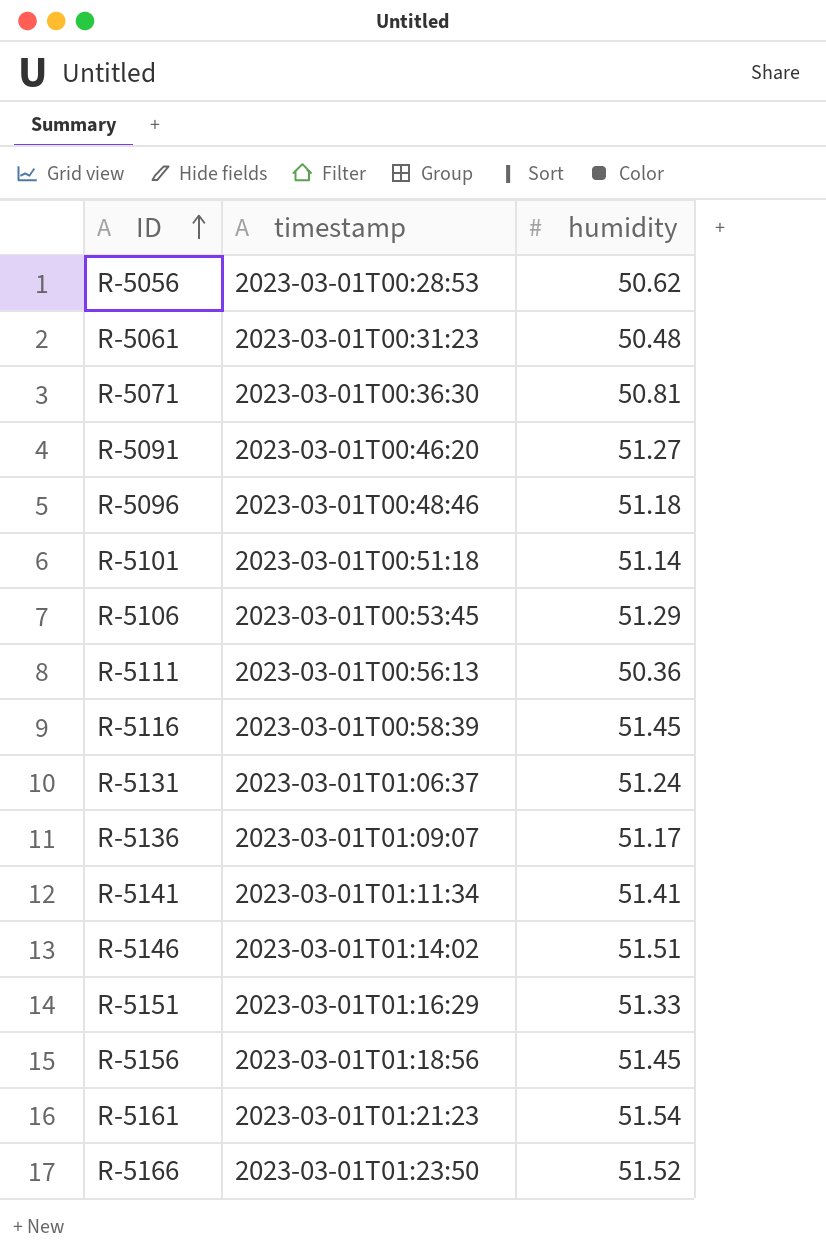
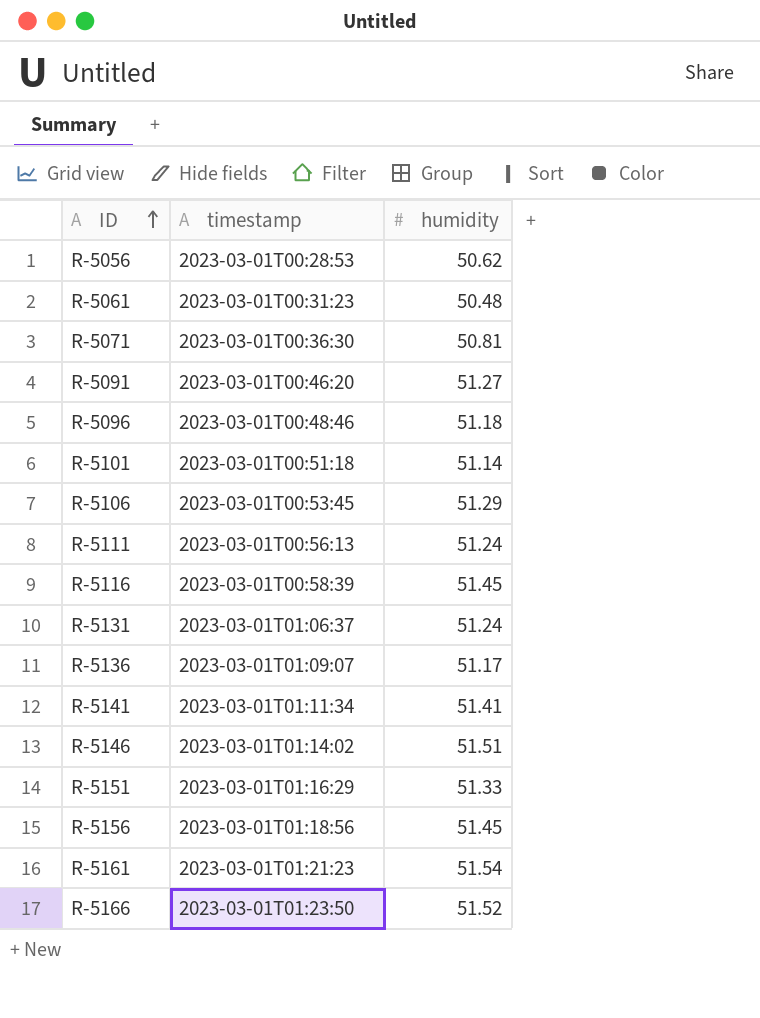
R-5111 | humidity: 50.36 -> 51.24

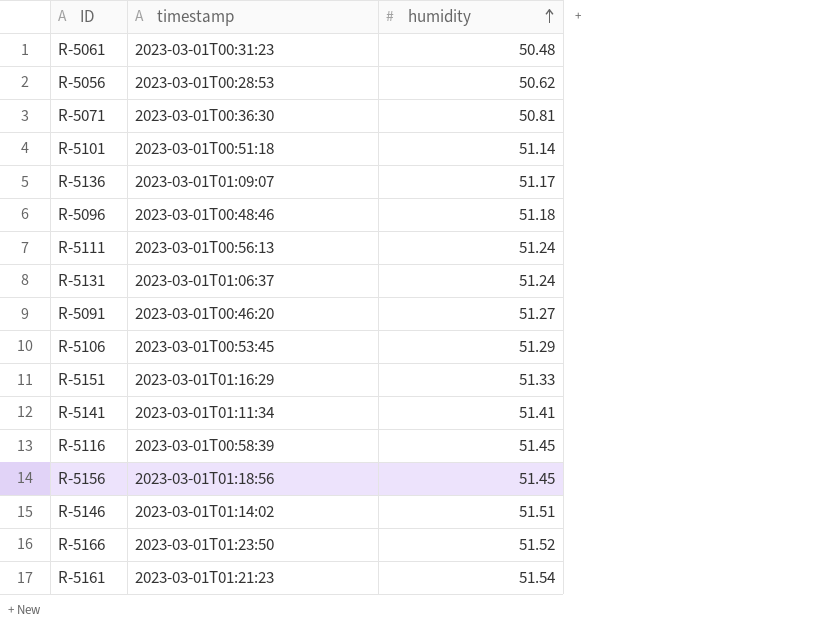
row order: ID ascending -> humidity ascending

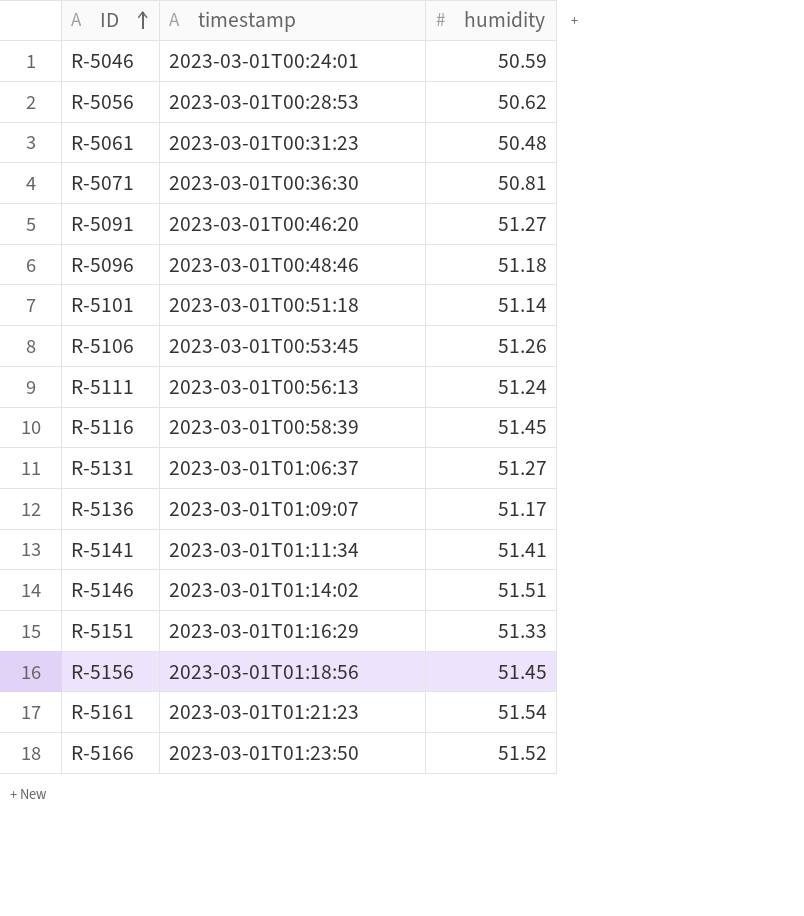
row order: humidity ascending -> ID ascending
row R-5046: none -> 2023-03-01T00:24:01 | 50.59
R-5106 | humidity: 51.29 -> 51.26
R-5131 | humidity: 51.24 -> 51.27

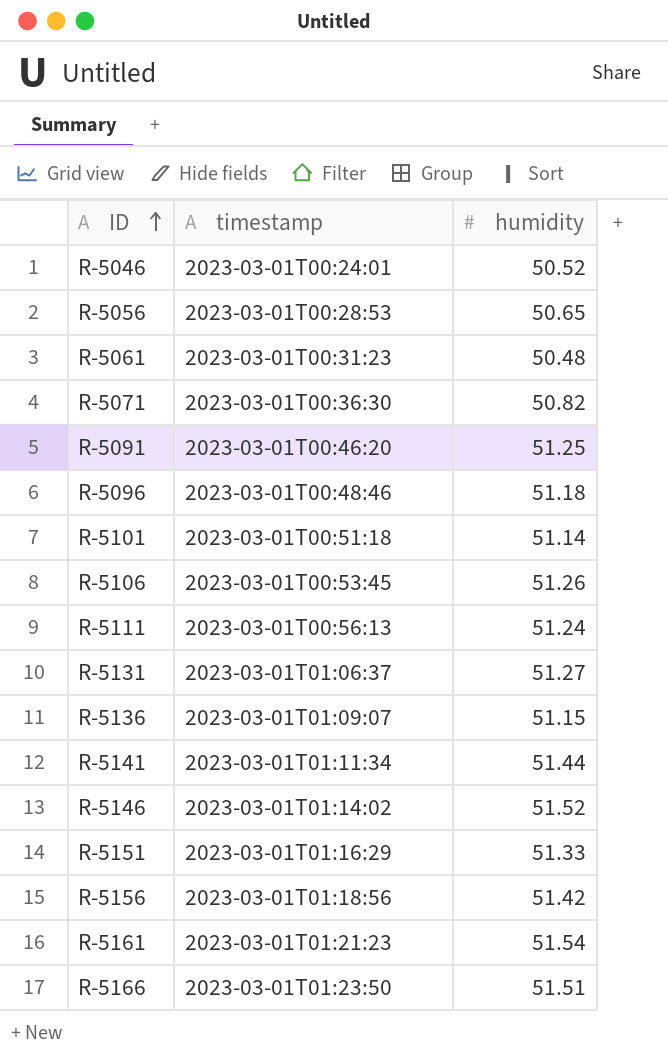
row R-5116: 2023-03-01T00:58:39 | 51.45 -> none
R-5046 | humidity: 50.59 -> 50.52
R-5056 | humidity: 50.62 -> 50.65
R-5071 | humidity: 50.81 -> 50.82
R-5091 | humidity: 51.27 -> 51.25
R-5136 | humidity: 51.17 -> 51.15
R-5141 | humidity: 51.41 -> 51.44
R-5146 | humidity: 51.51 -> 51.52
R-5156 | humidity: 51.45 -> 51.42
R-5166 | humidity: 51.52 -> 51.51

